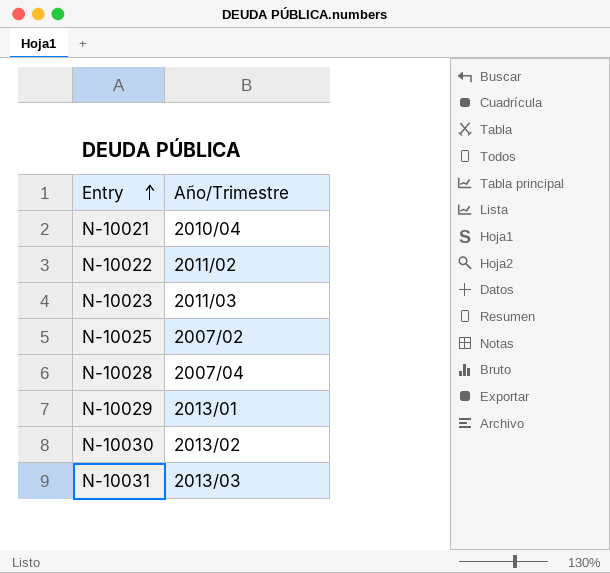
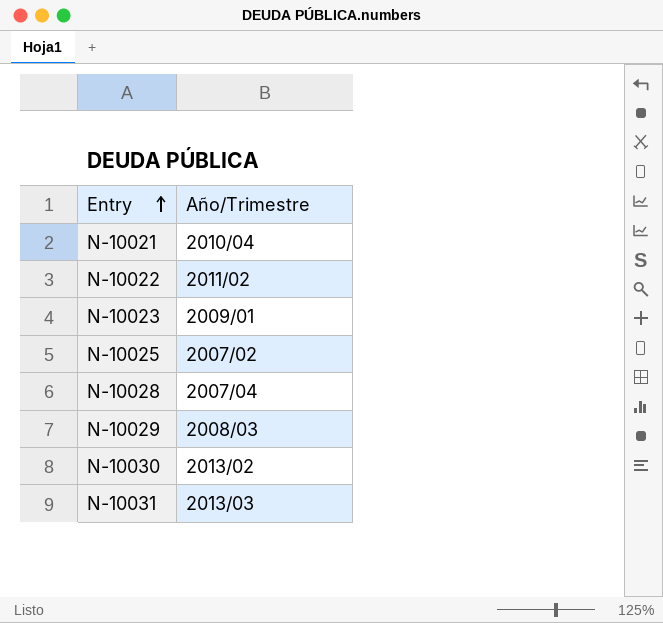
N-10023 | Año/Trimestre: 2011/03 -> 2009/01
N-10029 | Año/Trimestre: 2013/01 -> 2008/03

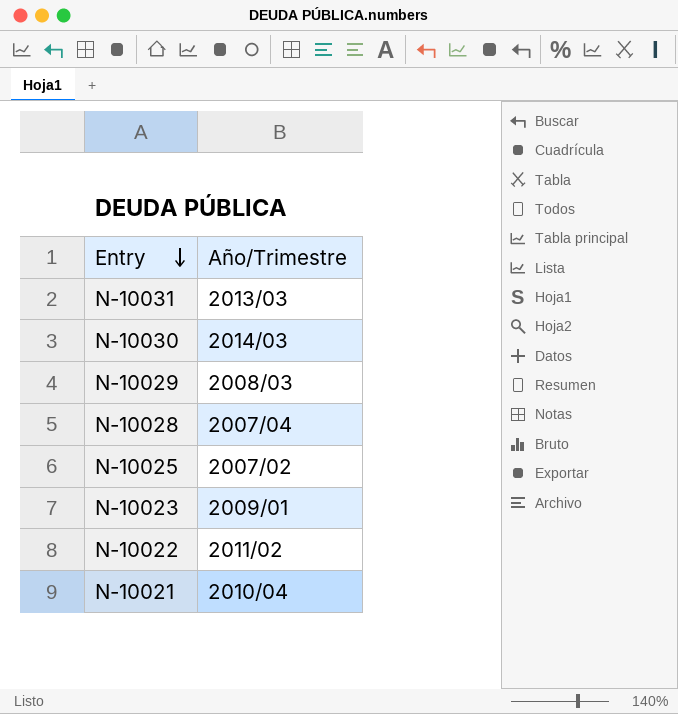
row order: Entry ascending -> Entry descending
N-10030 | Año/Trimestre: 2013/02 -> 2014/03

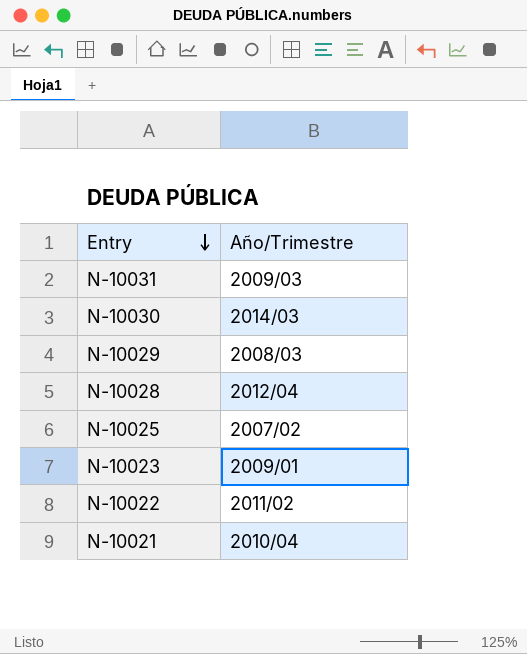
N-10031 | Año/Trimestre: 2013/03 -> 2009/03
N-10028 | Año/Trimestre: 2007/04 -> 2012/04

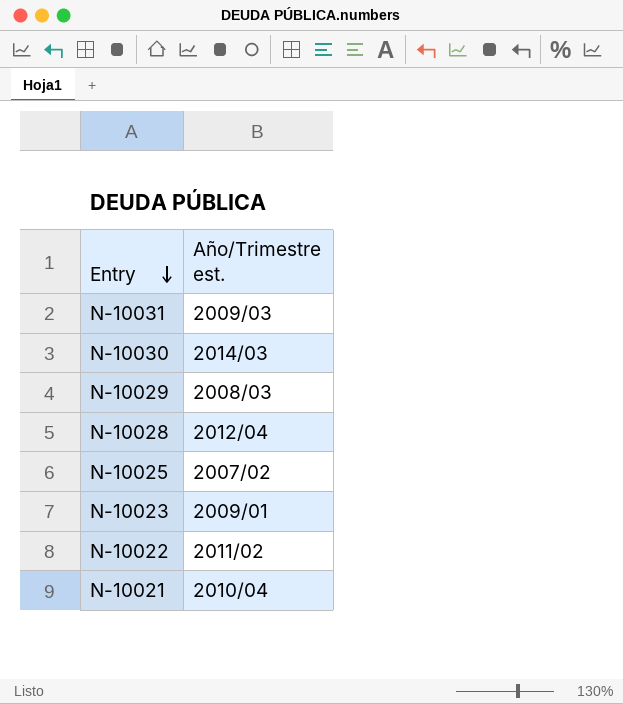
column name: Año/Trimestre -> Año/Trimestre est.

